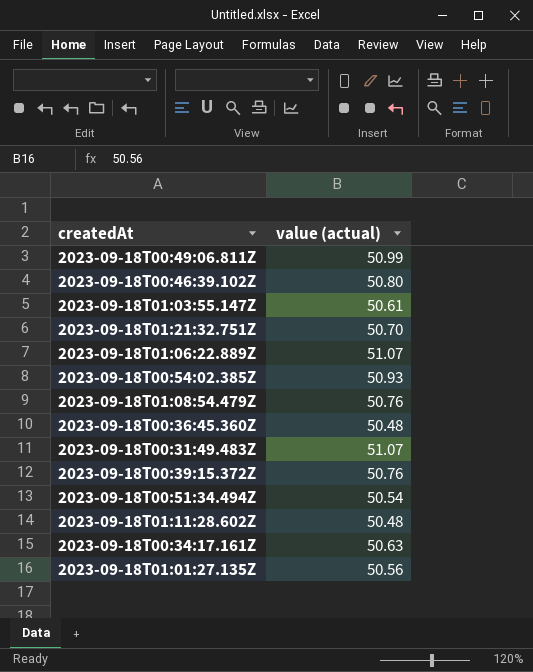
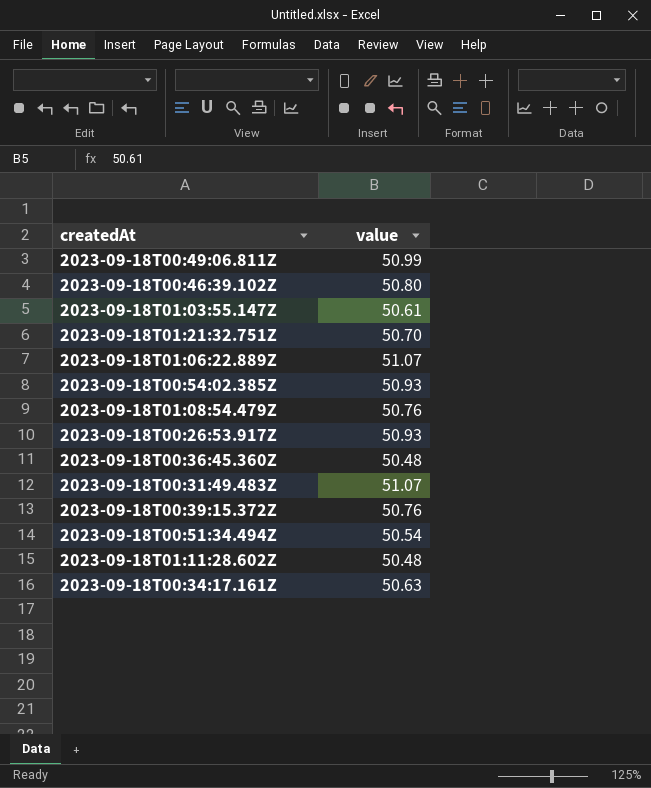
column name: value (actual) -> value
row 2023-09-18T01:01:27.135Z: 50.56 -> none
row 2023-09-18T00:26:53.917Z: none -> 50.93

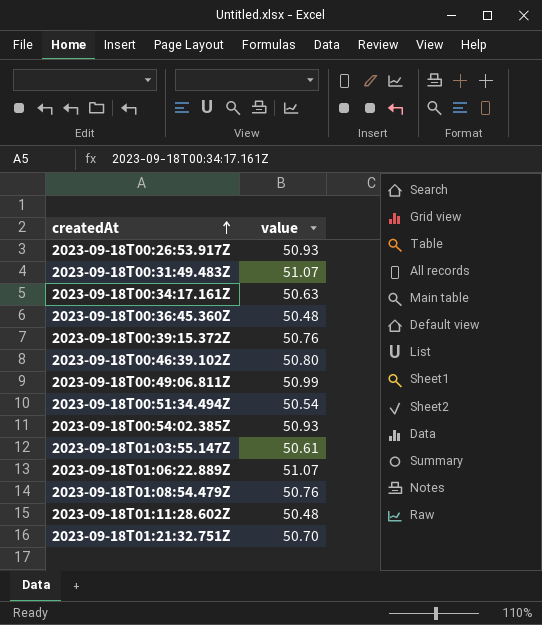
row order: none -> createdAt ascending

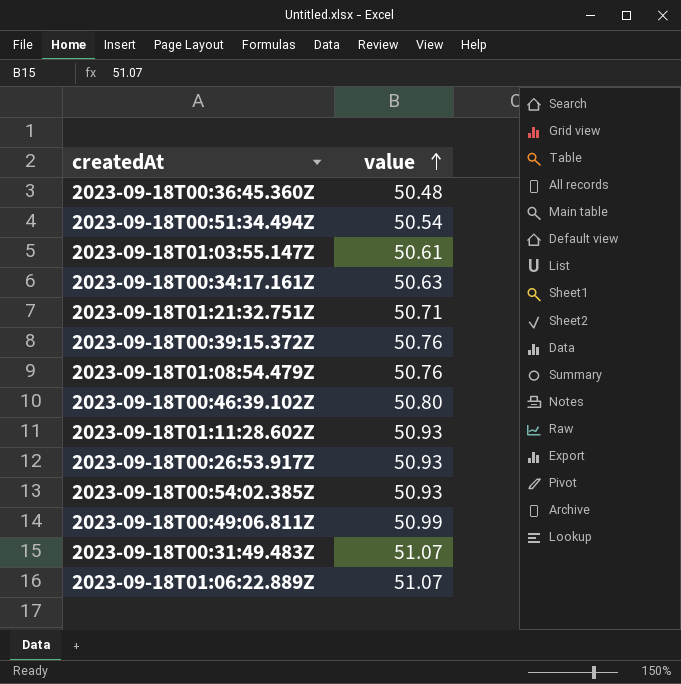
row order: createdAt ascending -> value ascending
2023-09-18T01:21:32.751Z | value: 50.70 -> 50.71
2023-09-18T01:11:28.602Z | value: 50.48 -> 50.93

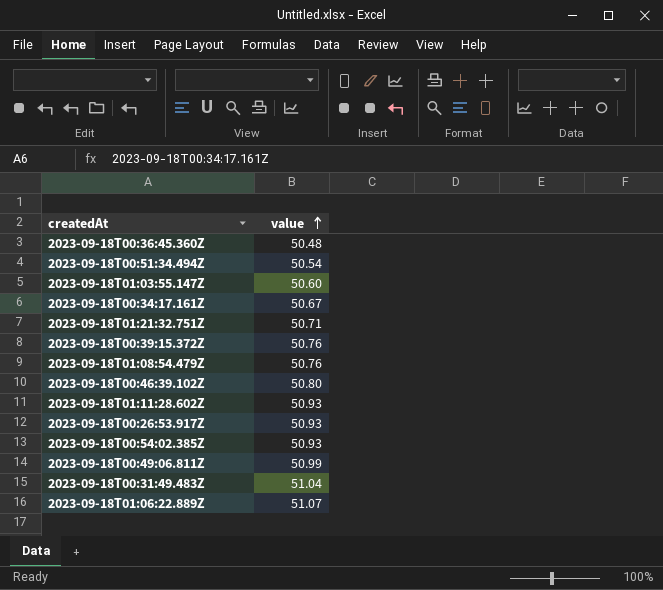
2023-09-18T01:03:55.147Z | value: 50.61 -> 50.60
2023-09-18T00:34:17.161Z | value: 50.63 -> 50.67
2023-09-18T00:31:49.483Z | value: 51.07 -> 51.04

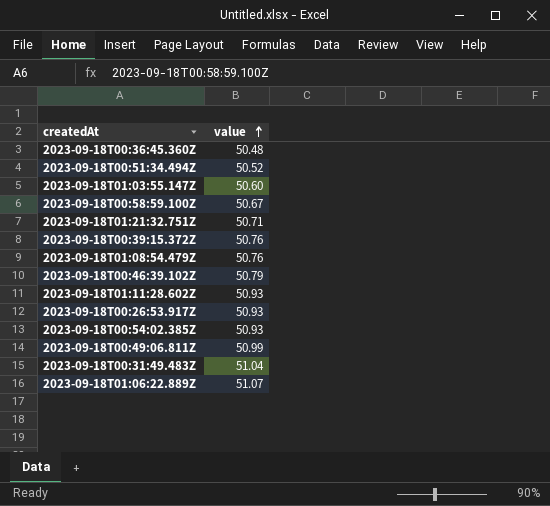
row 2023-09-18T00:34:17.161Z: 50.67 -> none
2023-09-18T00:51:34.494Z | value: 50.54 -> 50.52
row 2023-09-18T00:58:59.100Z: none -> 50.67
2023-09-18T00:46:39.102Z | value: 50.80 -> 50.79

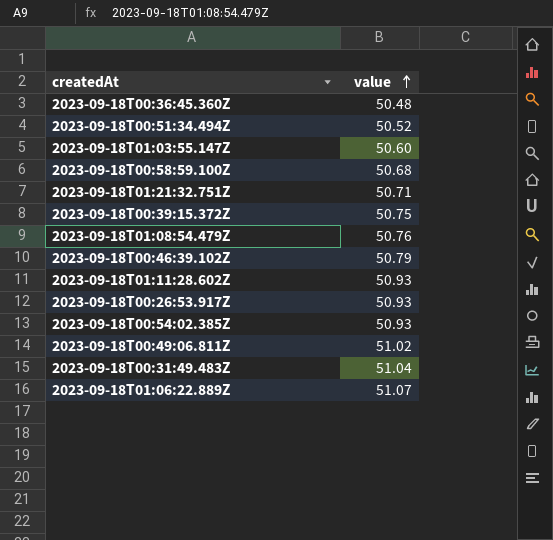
2023-09-18T00:58:59.100Z | value: 50.67 -> 50.68
2023-09-18T00:39:15.372Z | value: 50.76 -> 50.75
2023-09-18T00:49:06.811Z | value: 50.99 -> 51.02

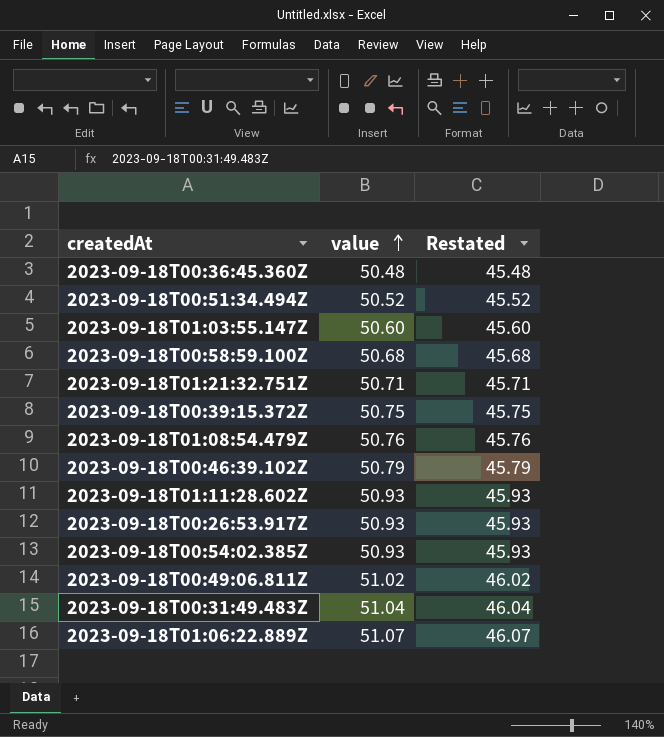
column Restated | formula: none -> [value] - 5

